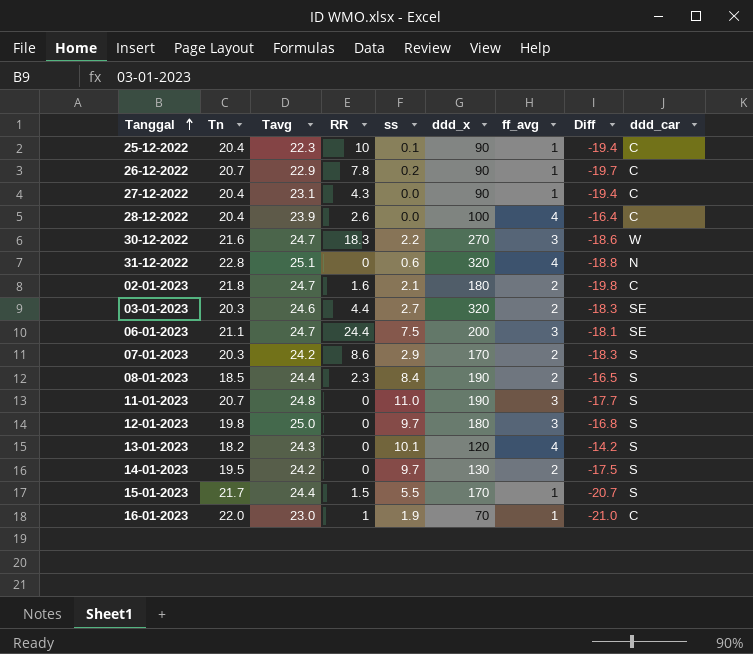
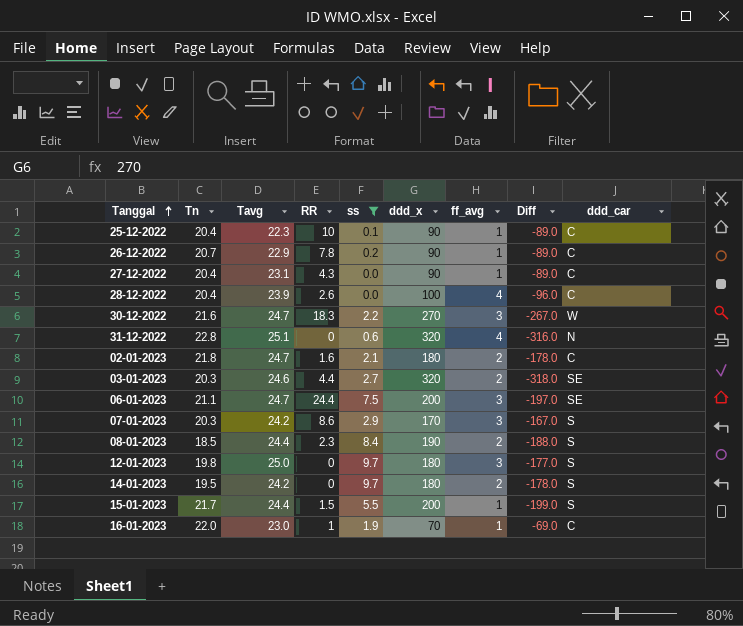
filter: none -> ss <= 9.7
column Diff | formula: [ff_avg] - [Tn] -> [ff_avg] - [ddd_x]
07-01-2023 | ff_avg: 2 -> 3
14-01-2023 | ddd_x: 130 -> 180
15-01-2023 | ddd_x: 170 -> 200

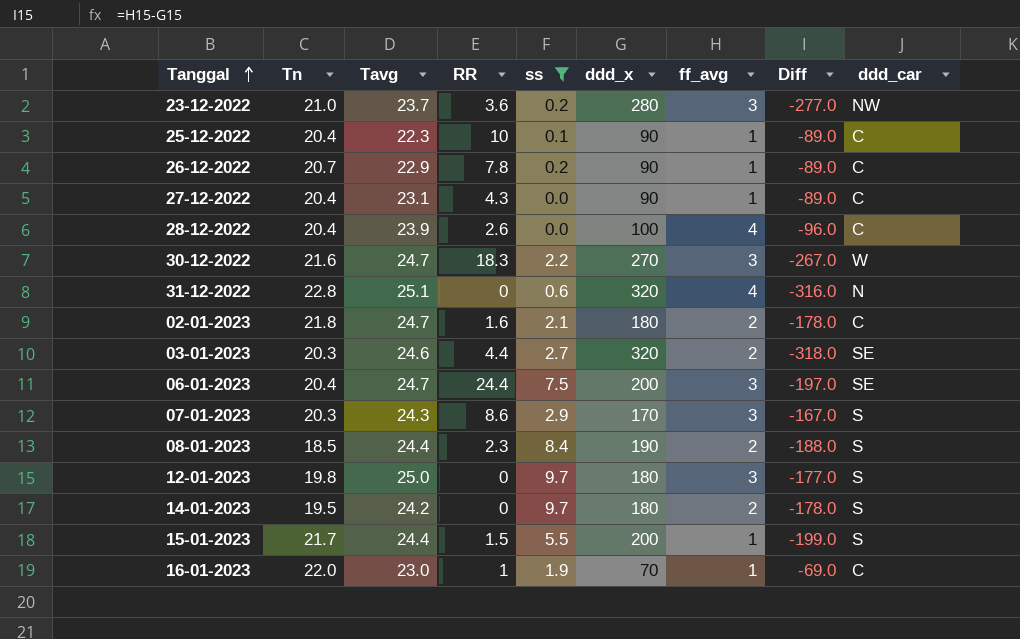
row 23-12-2022: none -> 21.0 | 23.7 | 3.6 | 0.2 | 280 | 3 | -277.0 | NW
06-01-2023 | Tn: 21.1 -> 20.4
07-01-2023 | Tavg: 24.2 -> 24.3

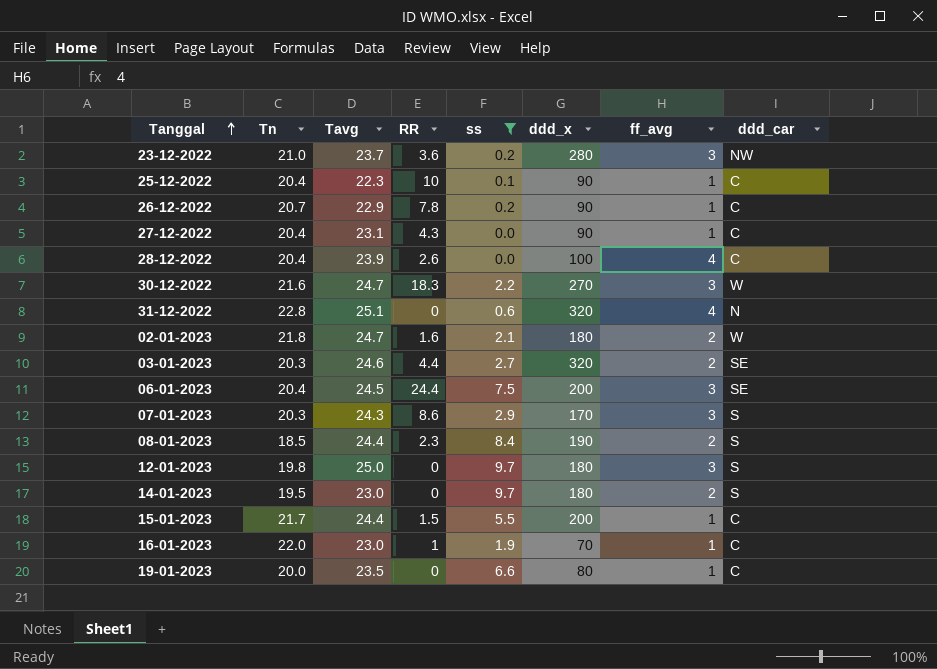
column Diff | formula: [ff_avg] - [ddd_x] -> none
02-01-2023 | ddd_car: C -> W
06-01-2023 | Tavg: 24.7 -> 24.5
14-01-2023 | Tavg: 24.2 -> 23.0
15-01-2023 | ddd_car: S -> C
row 19-01-2023: none -> 20.0 | 23.5 | 0 | 6.6 | 80 | 1 | C

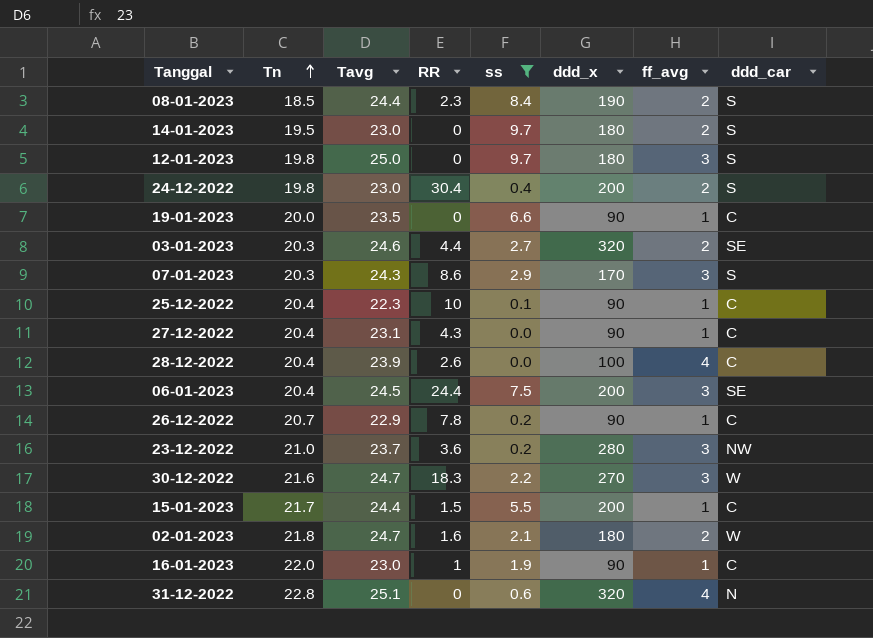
row order: Tanggal ascending -> Tn ascending
row 24-12-2022: none -> 19.8 | 23.0 | 30.4 | 0.4 | 200 | 2 | S
19-01-2023 | ddd_x: 80 -> 90
16-01-2023 | ddd_x: 70 -> 90

